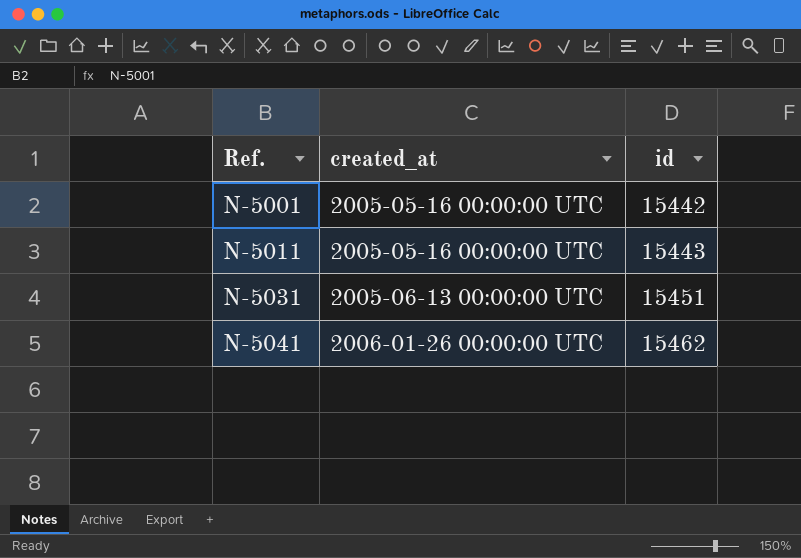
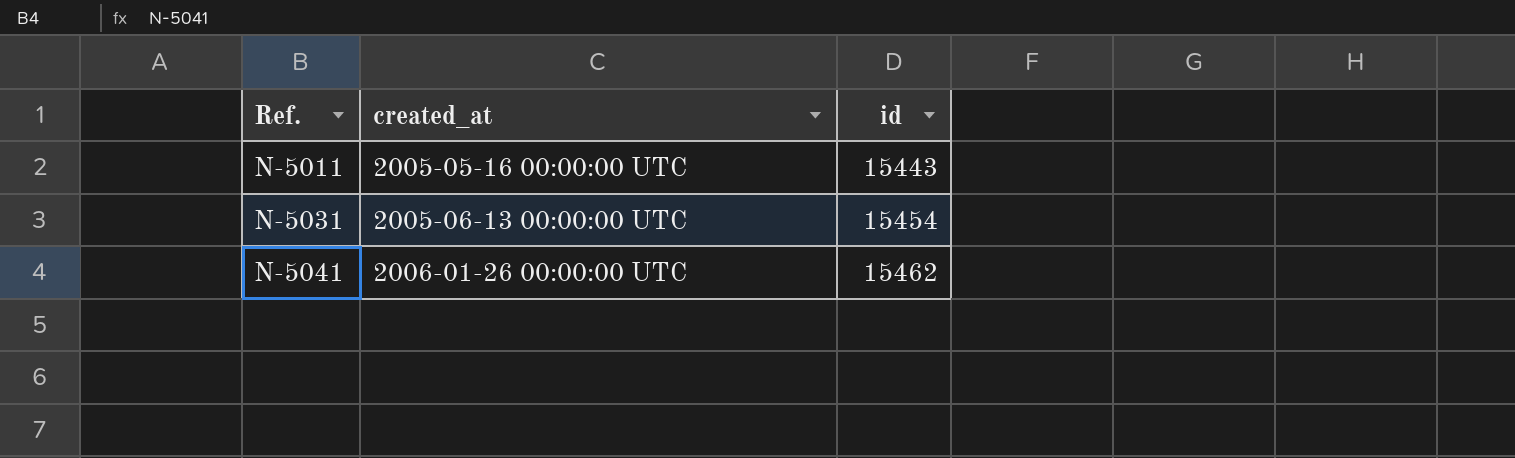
row N-5001: 2005-05-16 00:00:00 UTC | 15442 -> none
N-5031 | id: 15451 -> 15454

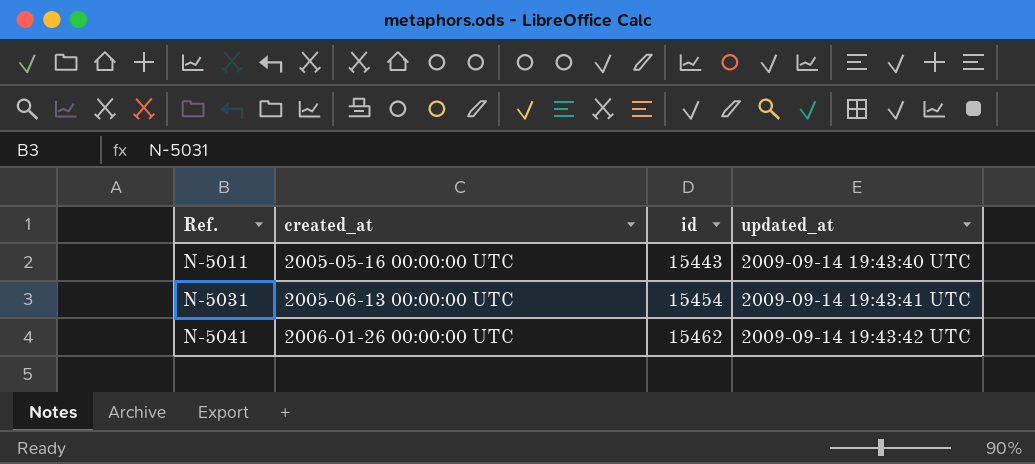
column updated_at | position: none -> 4

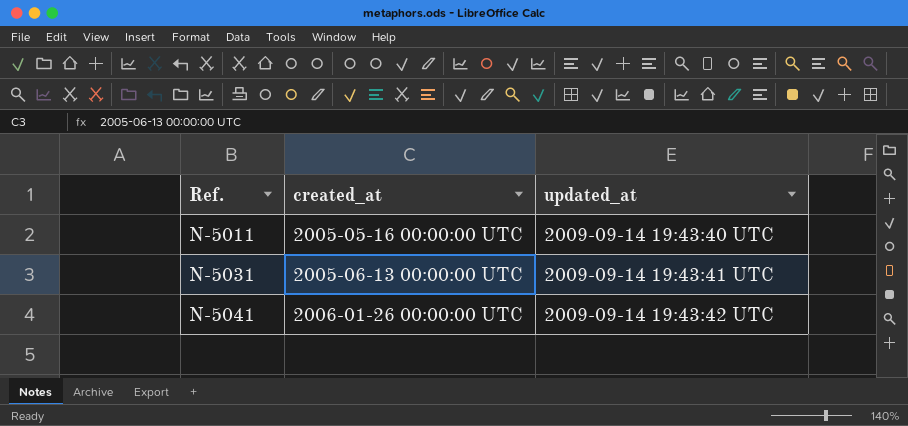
column id | position: 3 -> none

